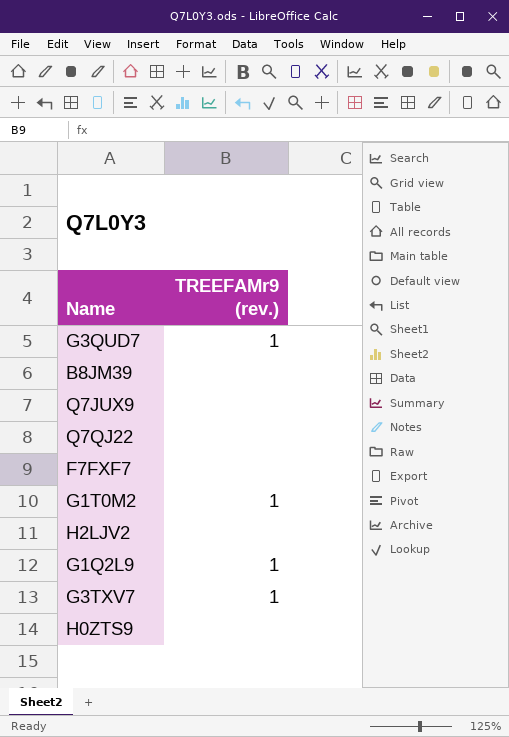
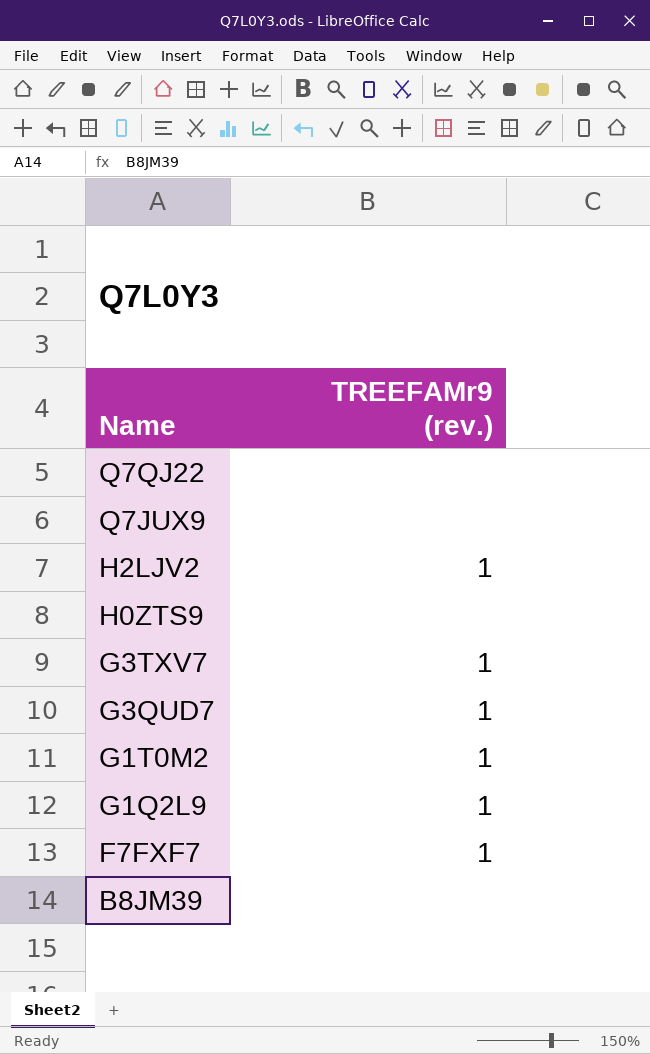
row order: none -> Name descending
H2LJV2 | TREEFAMr9 (rev.): none -> 1
F7FXF7 | TREEFAMr9 (rev.): none -> 1

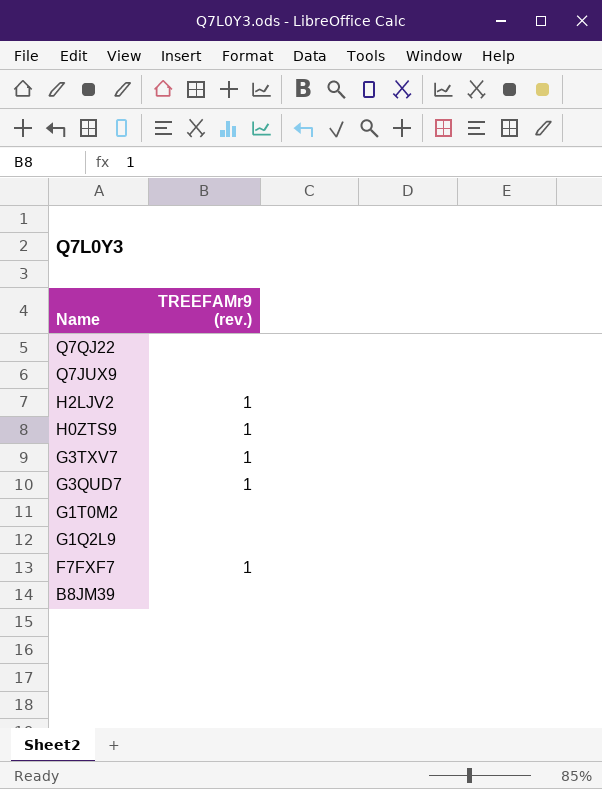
H0ZTS9 | TREEFAMr9 (rev.): none -> 1
G1T0M2 | TREEFAMr9 (rev.): 1 -> none
G1Q2L9 | TREEFAMr9 (rev.): 1 -> none

